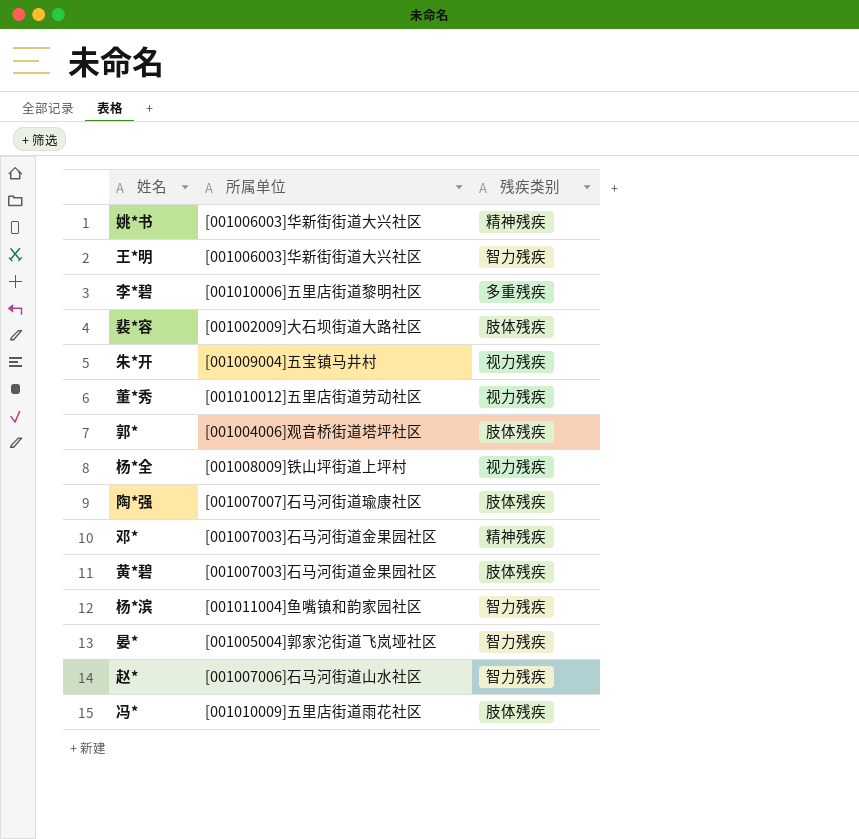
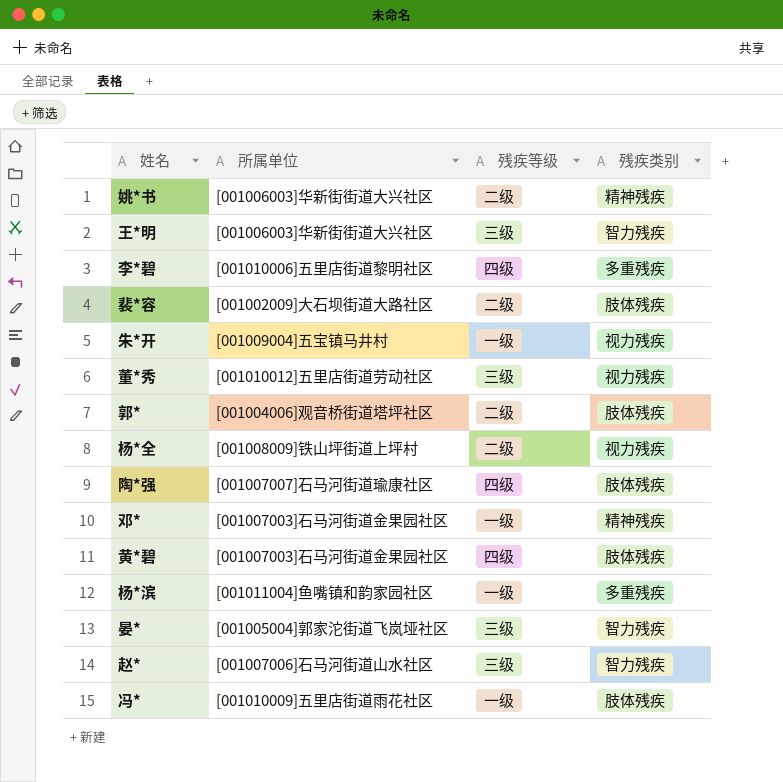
column 残疾等级 | position: none -> 3
杨*滨 | 残疾类别: 智力残疾 -> 多重残疾

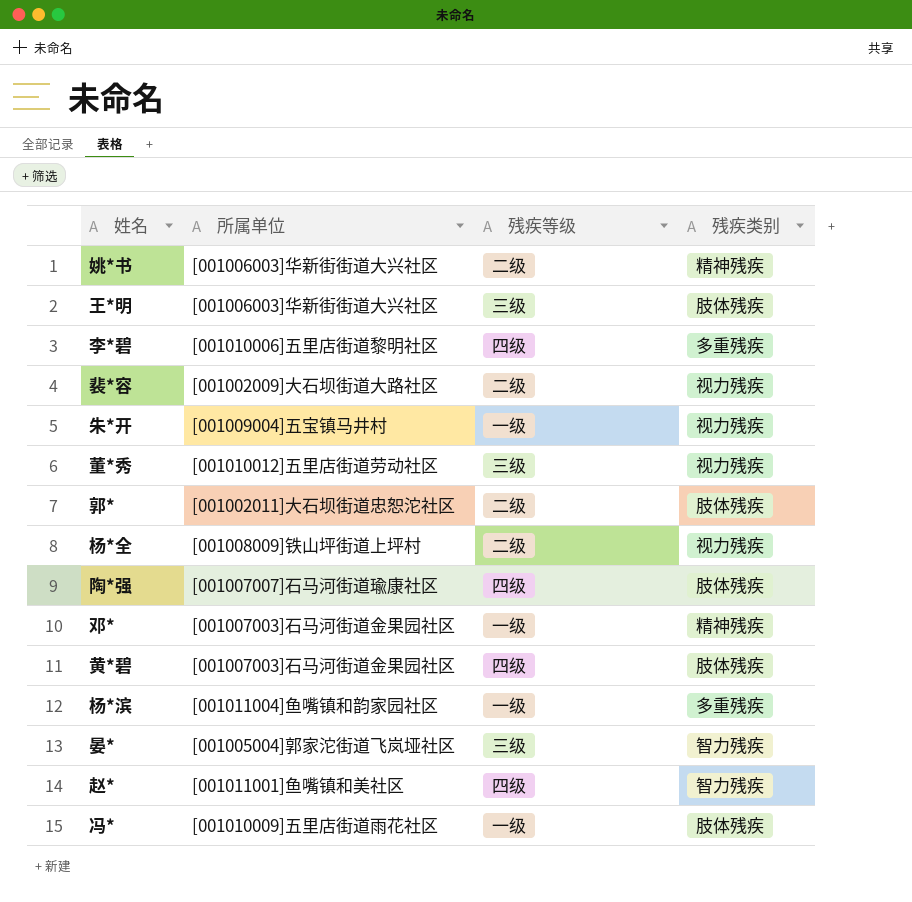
王*明 | 残疾类别: 智力残疾 -> 肢体残疾
裴*容 | 残疾类别: 肢体残疾 -> 视力残疾
郭* | 所属单位: [001004006]观音桥街道塔坪社区 -> [001002011]大石坝街道忠恕沱社区
赵* | 所属单位: [001007006]石马河街道山水社区 -> [001011001]鱼嘴镇和美社区
赵* | 残疾等级: 三级 -> 四级

